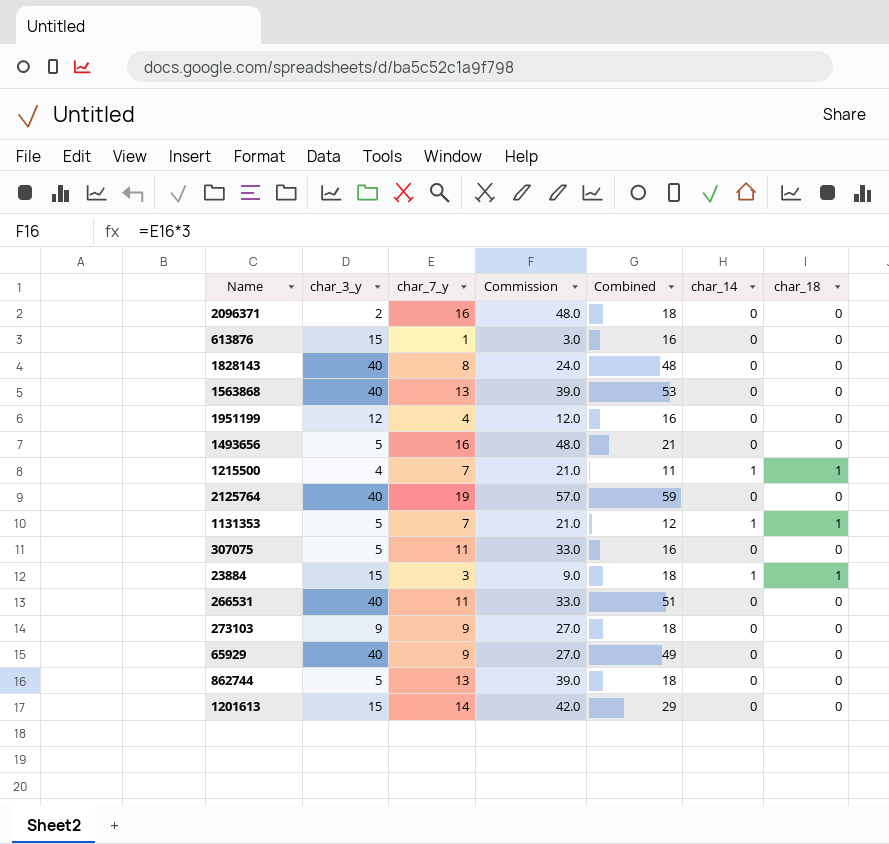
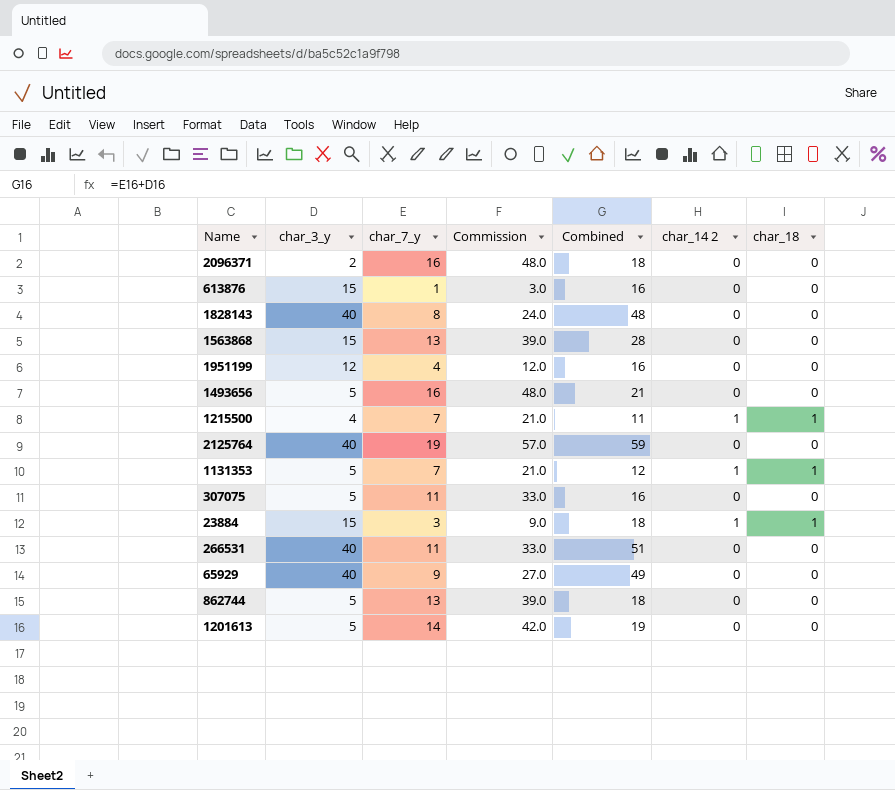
column name: char_14 -> char_14 2
row 273103: 9 | 9 | 27.0 | 18 | 0 | 0 -> none
1563868 | char_3_y: 40 -> 15
1563868 | Combined: 53 -> 28
1201613 | char_3_y: 15 -> 5
1201613 | Combined: 29 -> 19

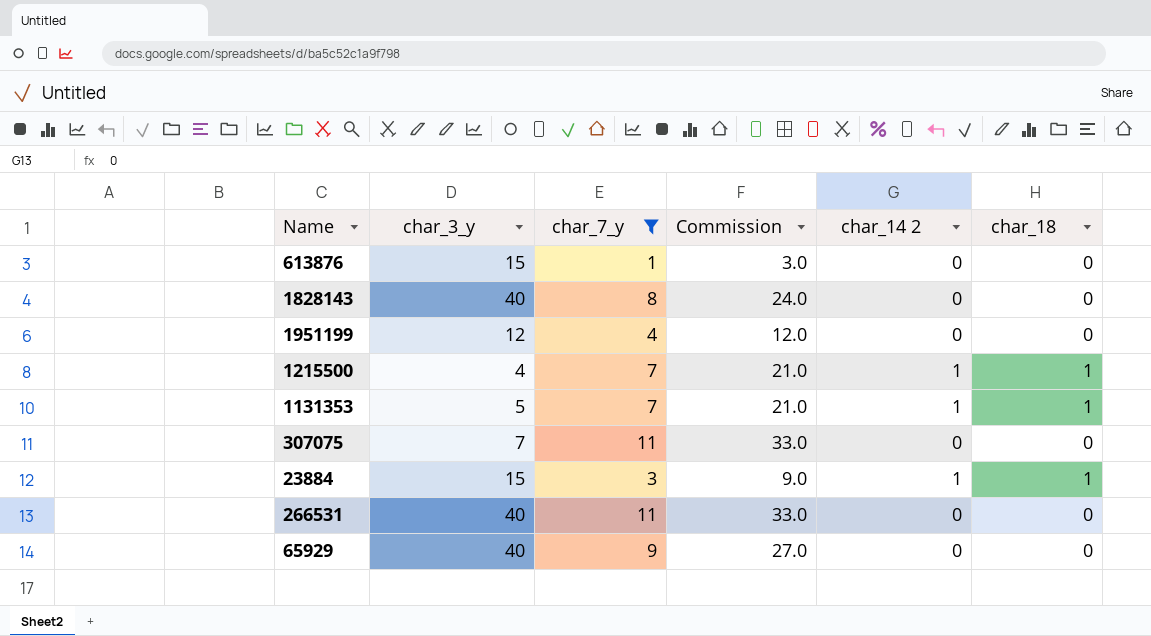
filter: none -> char_7_y <= 11
column Combined | formula: [char_3_y] + [char_7_y] -> none
307075 | char_3_y: 5 -> 7

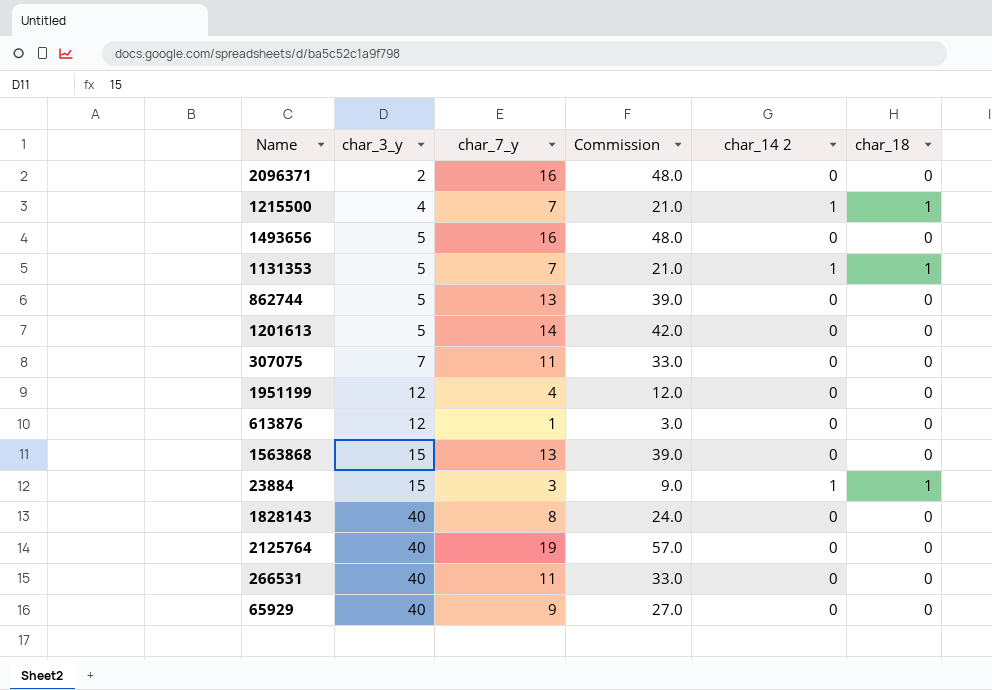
filter: char_7_y <= 11 -> none
row order: none -> char_3_y ascending
613876 | char_3_y: 15 -> 12

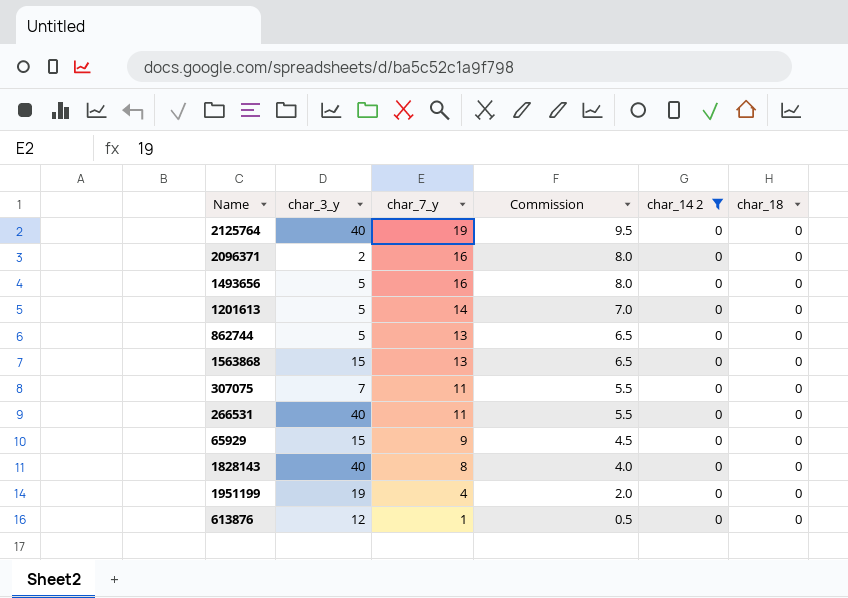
filter: none -> char_14 2 = 0
row order: char_3_y ascending -> char_7_y descending
column Commission | formula: [char_7_y] * 3 -> [char_7_y] * 0.5
65929 | char_3_y: 40 -> 15
1951199 | char_3_y: 12 -> 19

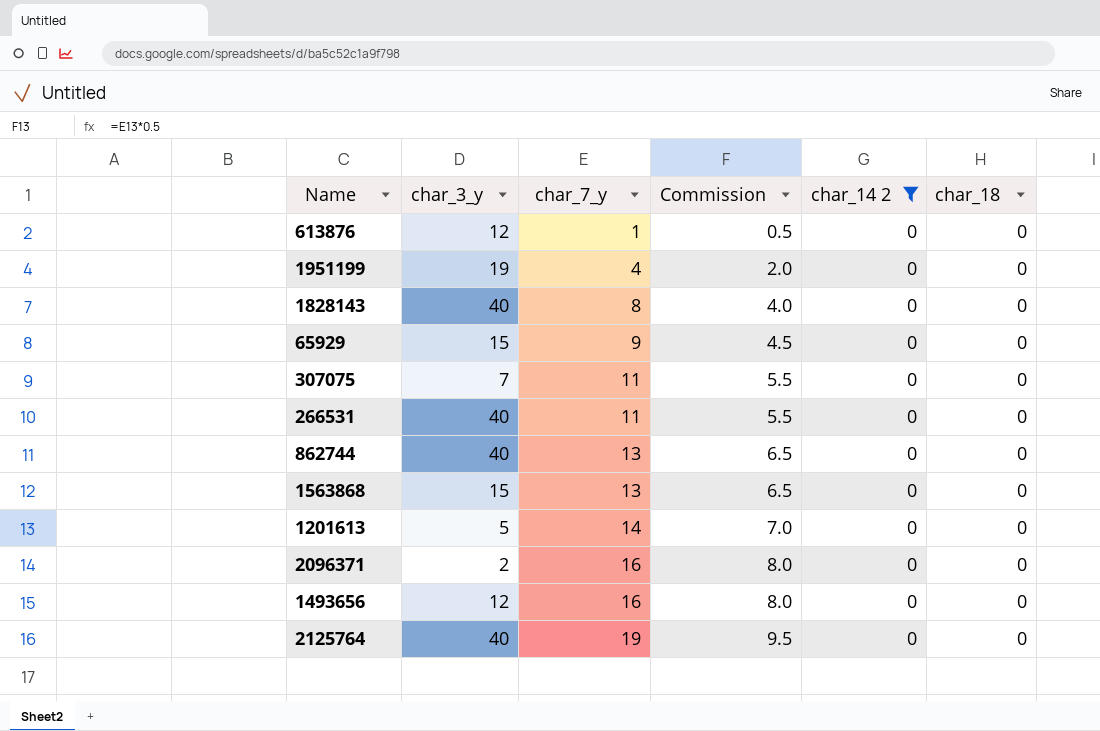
row order: char_7_y descending -> char_7_y ascending
862744 | char_3_y: 5 -> 40
1493656 | char_3_y: 5 -> 12

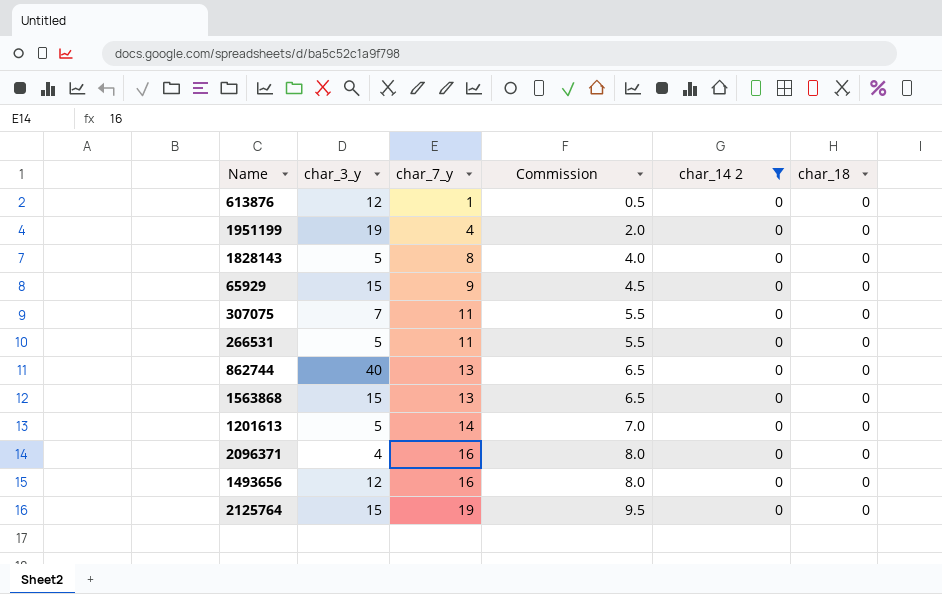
1828143 | char_3_y: 40 -> 5
266531 | char_3_y: 40 -> 5
2096371 | char_3_y: 2 -> 4
2125764 | char_3_y: 40 -> 15

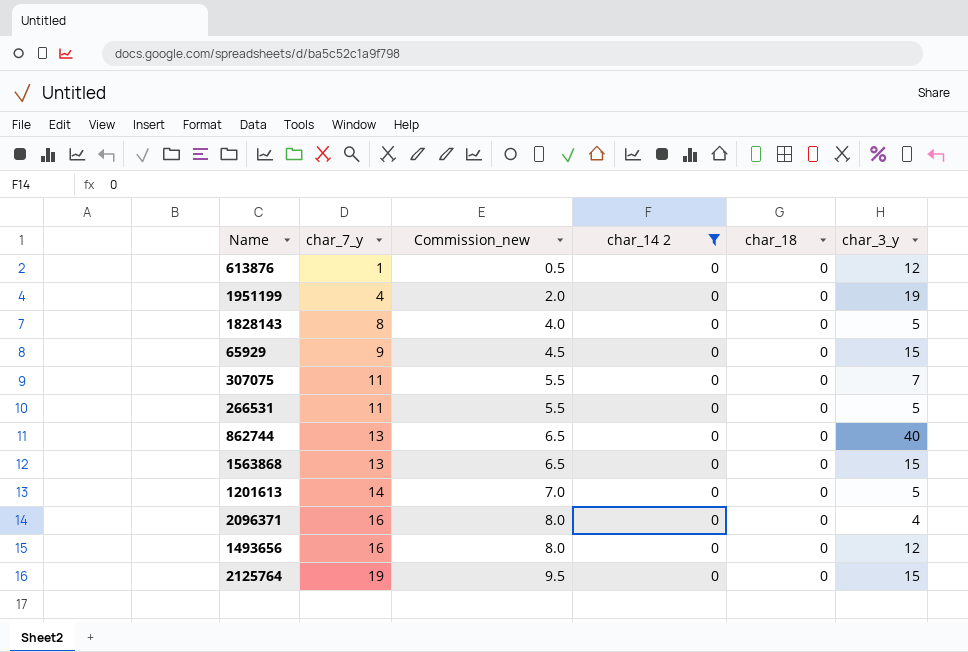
column name: Commission -> Commission_new
column char_3_y | position: 2 -> 6

